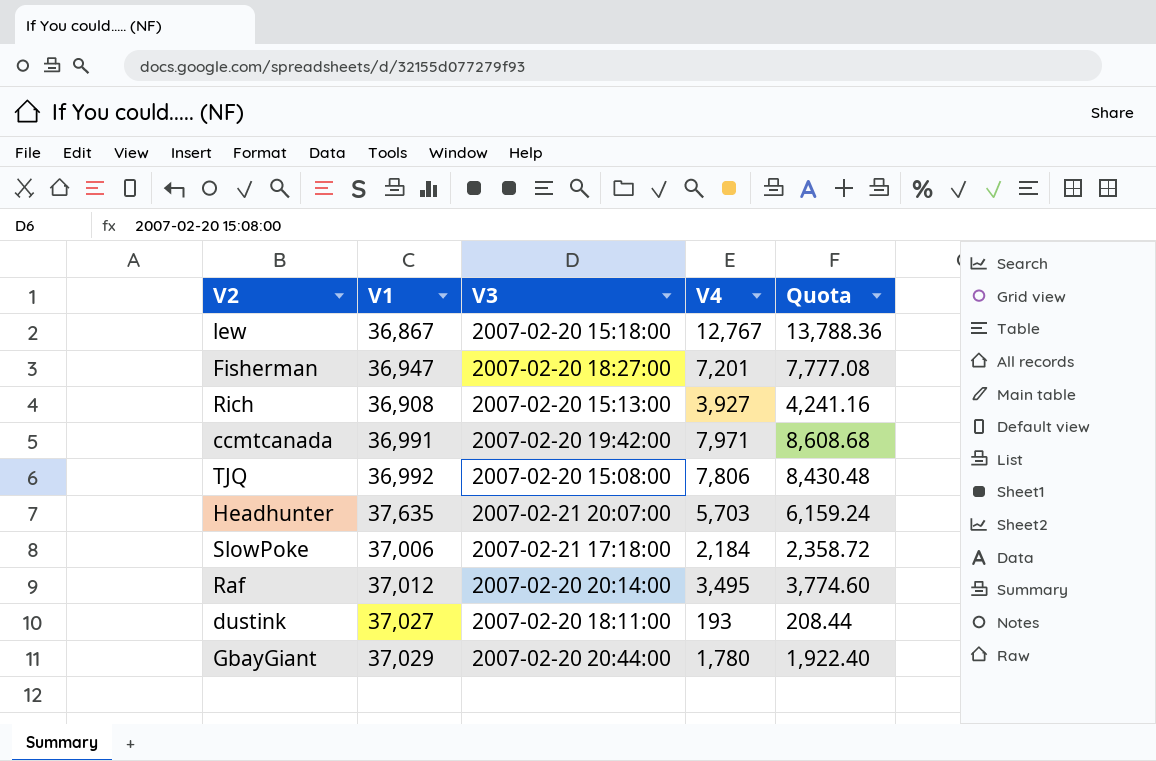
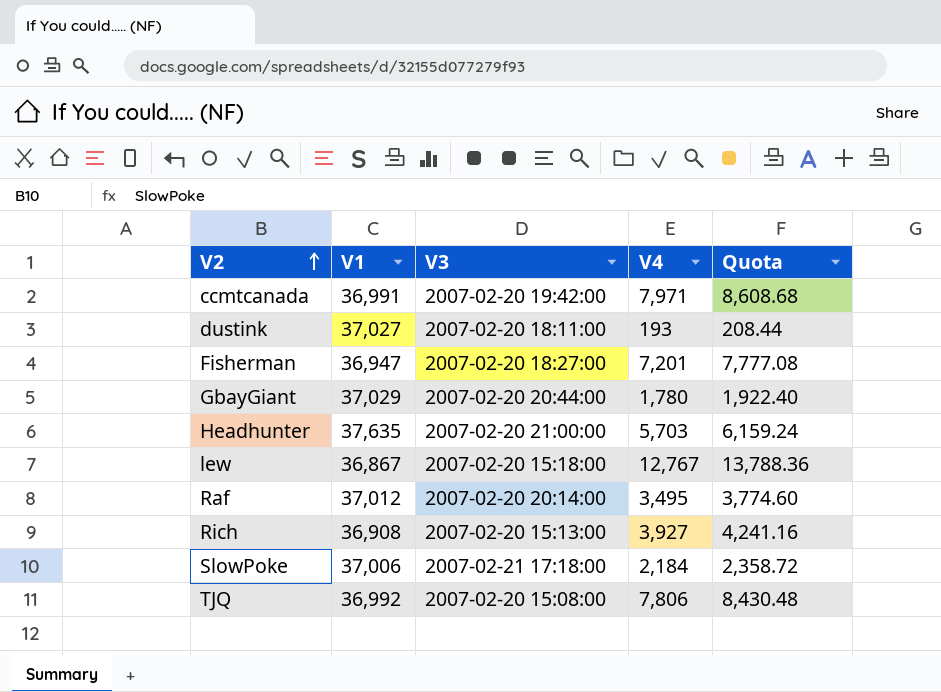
row order: none -> V2 ascending
Headhunter | V3: 2007-02-21 20:07:00 -> 2007-02-20 21:00:00

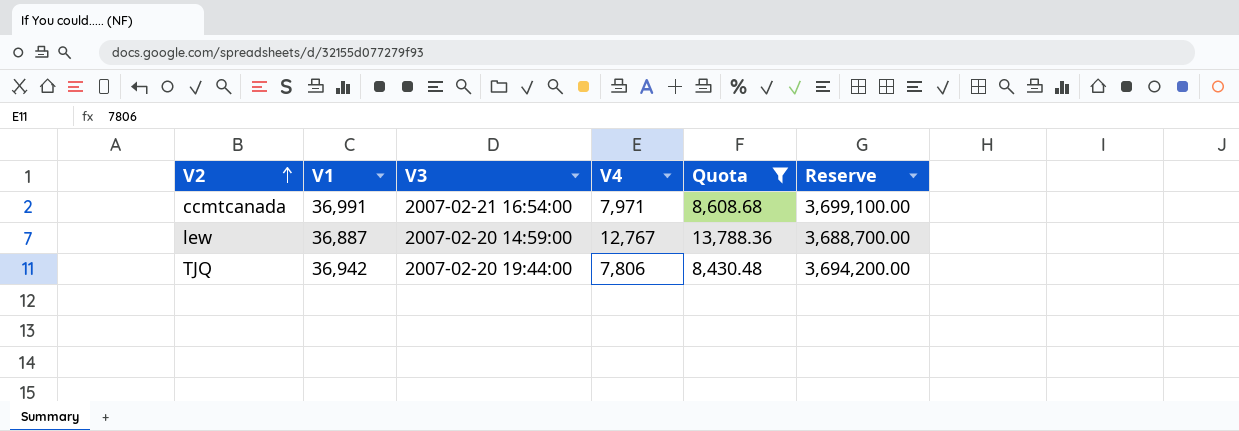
filter: none -> Quota >= 8,430.48
column Reserve | formula: none -> [V1] * 100
ccmtcanada | V3: 2007-02-20 19:42:00 -> 2007-02-21 16:54:00
lew | V1: 36,867 -> 36,887
lew | V3: 2007-02-20 15:18:00 -> 2007-02-20 14:59:00
TJQ | V1: 36,992 -> 36,942
TJQ | V3: 2007-02-20 15:08:00 -> 2007-02-20 19:44:00

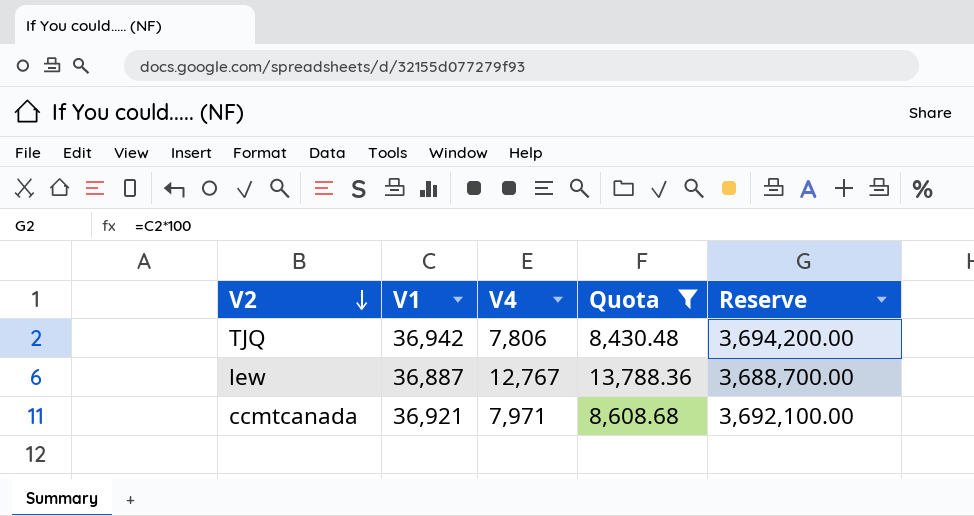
row order: V2 ascending -> V2 descending
column V3 | position: 3 -> none
ccmtcanada | V1: 36,991 -> 36,921
ccmtcanada | Reserve: 3,699,100.00 -> 3,692,100.00

